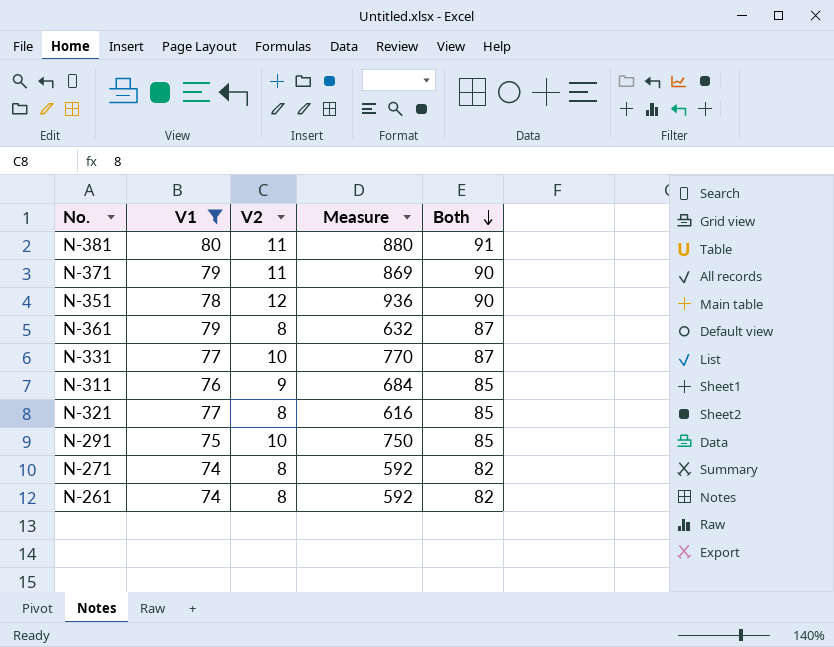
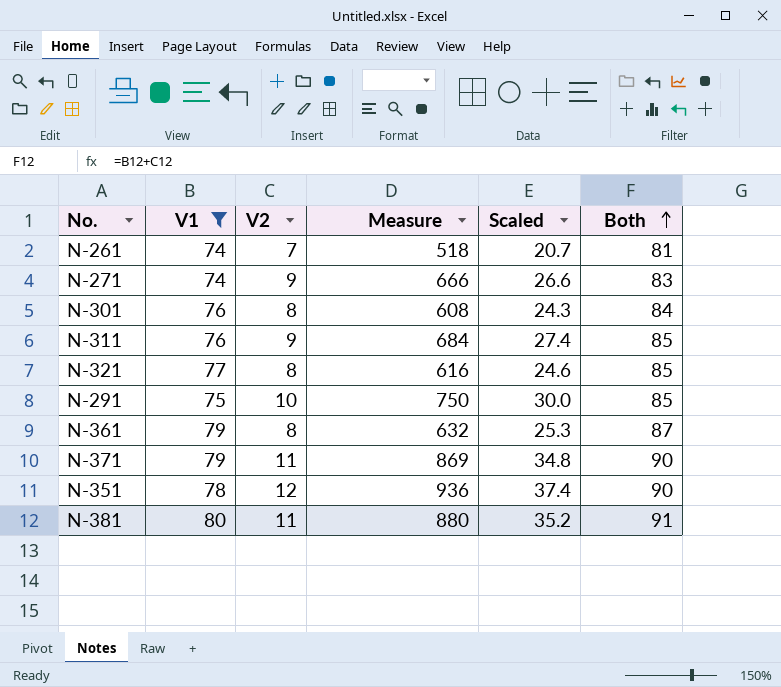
row order: Both descending -> Both ascending
column Scaled | formula: none -> [Measure] * 0.04
row N-331: 77 | 10 | 770 | 87 -> none
N-261 | V2: 8 -> 7
N-261 | Measure: 592 -> 518
N-261 | Both: 82 -> 81
N-271 | V2: 8 -> 9
N-271 | Measure: 592 -> 666
N-271 | Both: 82 -> 83
row N-301: none -> 76 | 8 | 608 | 24.3 | 84

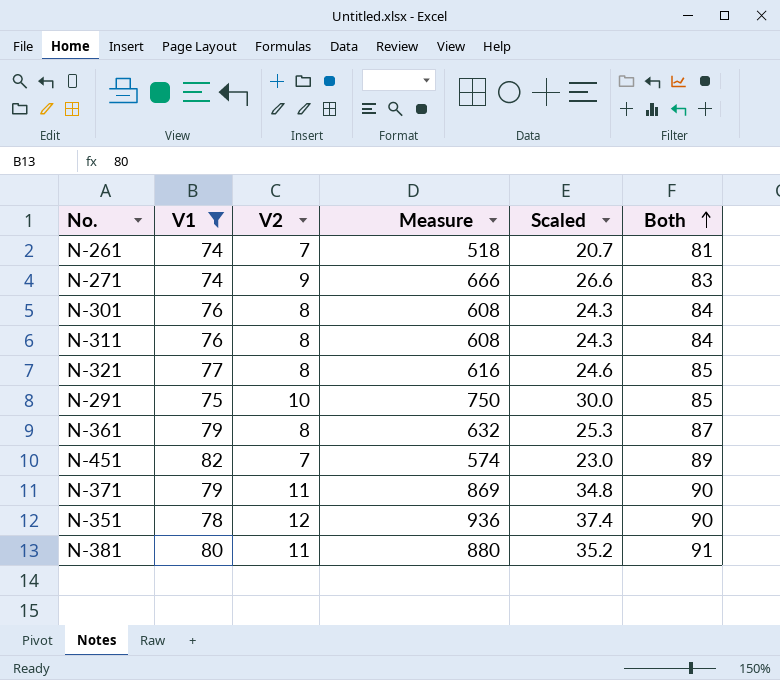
N-311 | V2: 9 -> 8
N-311 | Measure: 684 -> 608
N-311 | Scaled: 27.4 -> 24.3
N-311 | Both: 85 -> 84
row N-451: none -> 82 | 7 | 574 | 23.0 | 89

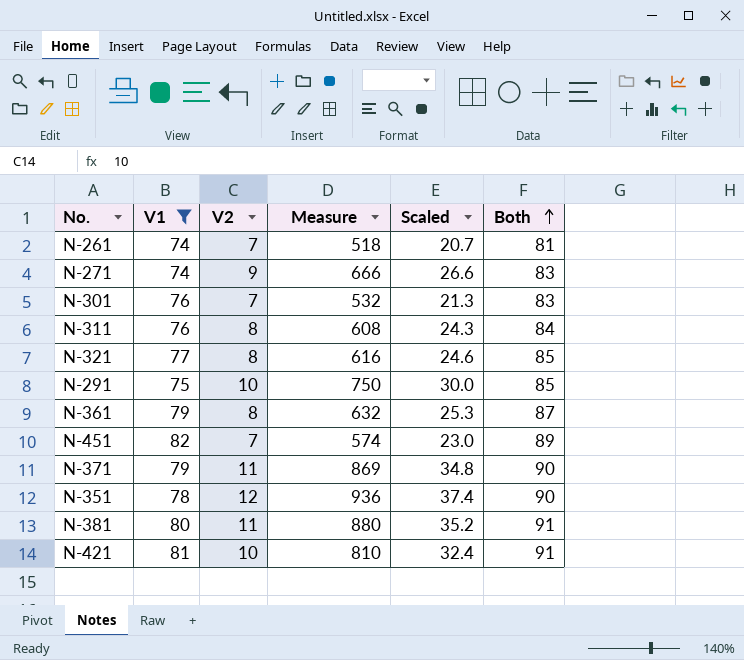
N-301 | V2: 8 -> 7
N-301 | Measure: 608 -> 532
N-301 | Scaled: 24.3 -> 21.3
N-301 | Both: 84 -> 83
row N-421: none -> 81 | 10 | 810 | 32.4 | 91

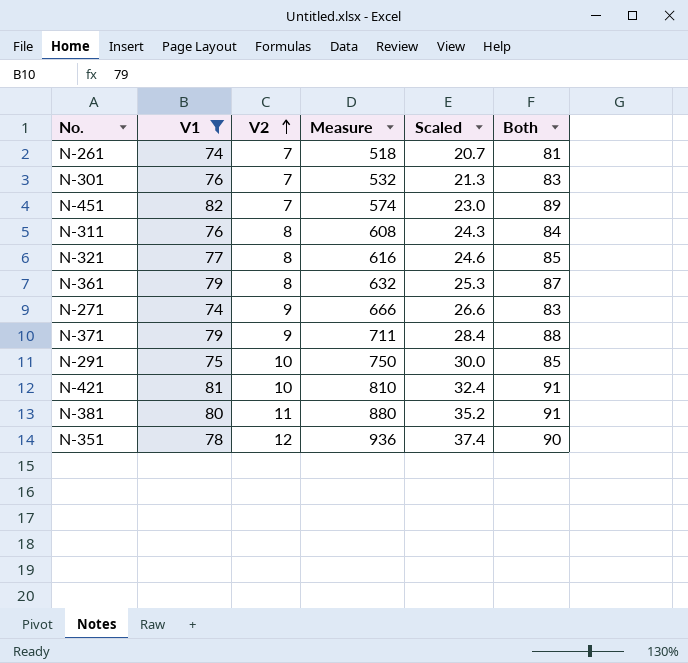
row order: Both ascending -> V2 ascending
N-371 | V2: 11 -> 9
N-371 | Measure: 869 -> 711
N-371 | Scaled: 34.8 -> 28.4
N-371 | Both: 90 -> 88

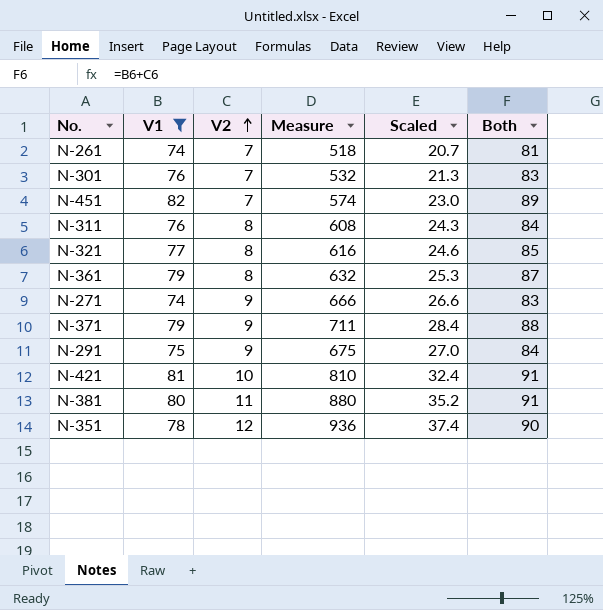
N-291 | V2: 10 -> 9
N-291 | Measure: 750 -> 675
N-291 | Scaled: 30.0 -> 27.0
N-291 | Both: 85 -> 84

